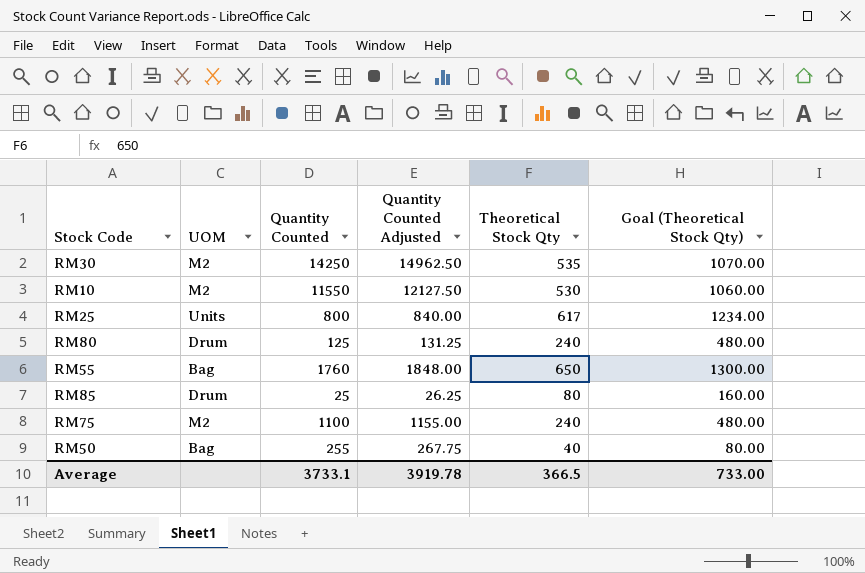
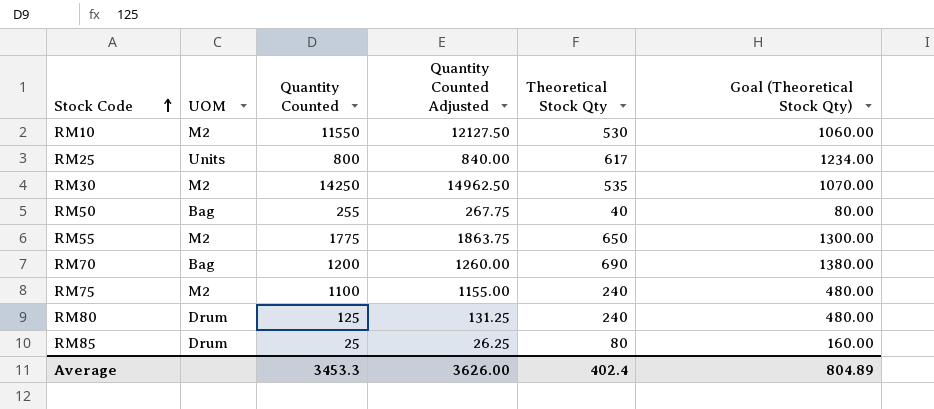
row order: none -> Stock Code ascending
RM55 | UOM: Bag -> M2
RM55 | Quantity Counted: 1760 -> 1775
RM55 | Quantity Counted Adjusted: 1848.00 -> 1863.75
row RM70: none -> Bag | 1200 | 1260.00 | 690 | 1380.00
Average | Quantity Counted: 3733.1 -> 3453.3
Average | Quantity Counted Adjusted: 3919.78 -> 3626.00
Average | Theoretical Stock Qty: 366.5 -> 402.4
Average | Goal (Theoretical Stock Qty): 733.00 -> 804.89

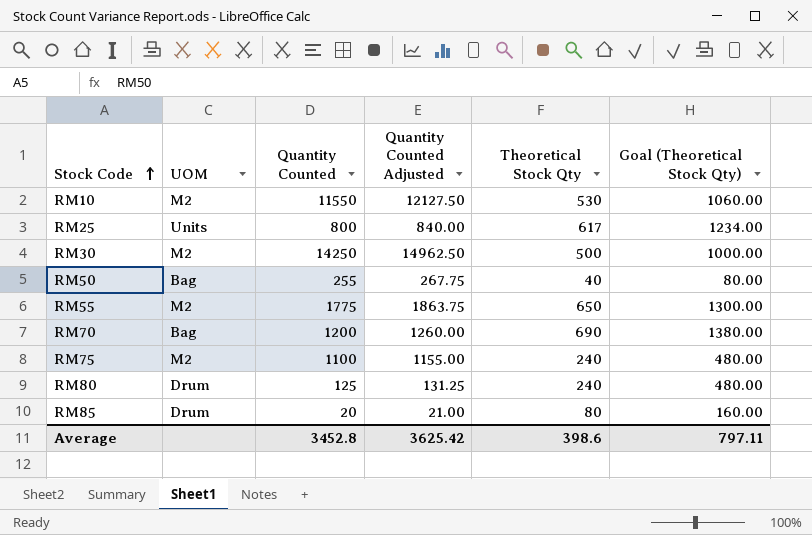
RM30 | Theoretical Stock Qty: 535 -> 500
RM30 | Goal (Theoretical Stock Qty): 1070.00 -> 1000.00
RM85 | Quantity Counted: 25 -> 20
RM85 | Quantity Counted Adjusted: 26.25 -> 21.00
Average | Quantity Counted: 3453.3 -> 3452.8
Average | Quantity Counted Adjusted: 3626.00 -> 3625.42
Average | Theoretical Stock Qty: 402.4 -> 398.6
Average | Goal (Theoretical Stock Qty): 804.89 -> 797.11

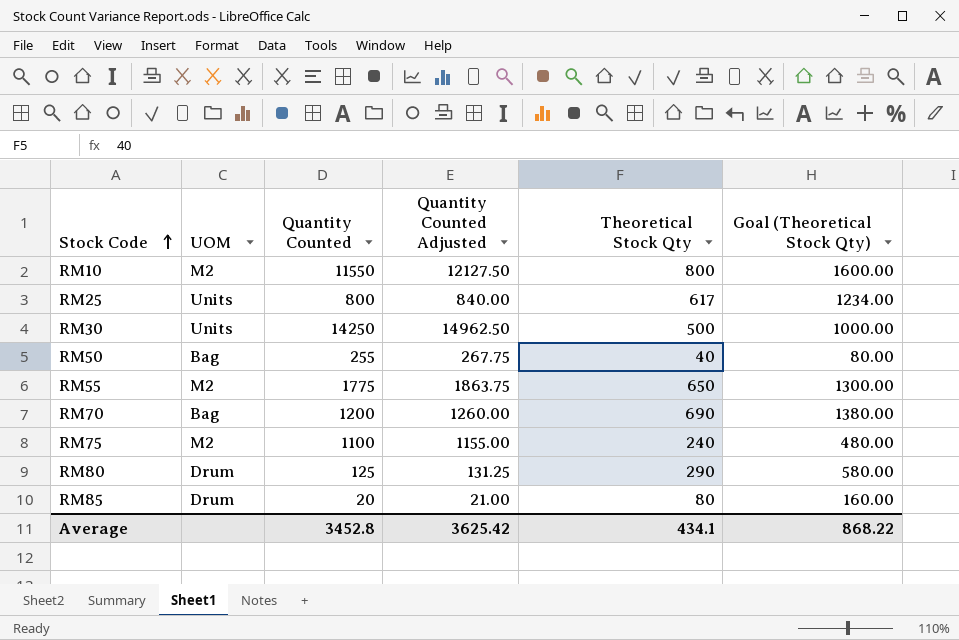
RM10 | Theoretical Stock Qty: 530 -> 800
RM10 | Goal (Theoretical Stock Qty): 1060.00 -> 1600.00
RM30 | UOM: M2 -> Units
RM80 | Theoretical Stock Qty: 240 -> 290
RM80 | Goal (Theoretical Stock Qty): 480.00 -> 580.00
Average | Theoretical Stock Qty: 398.6 -> 434.1
Average | Goal (Theoretical Stock Qty): 797.11 -> 868.22

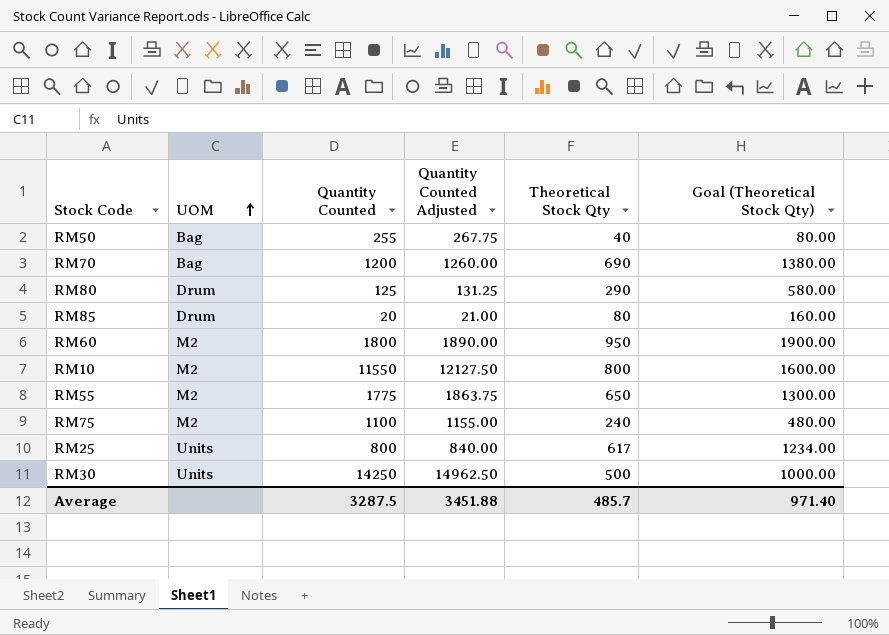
row order: Stock Code ascending -> UOM ascending
row RM60: none -> M2 | 1800 | 1890.00 | 950 | 1900.00
Average | Quantity Counted: 3452.8 -> 3287.5
Average | Quantity Counted Adjusted: 3625.42 -> 3451.88
Average | Theoretical Stock Qty: 434.1 -> 485.7
Average | Goal (Theoretical Stock Qty): 868.22 -> 971.40

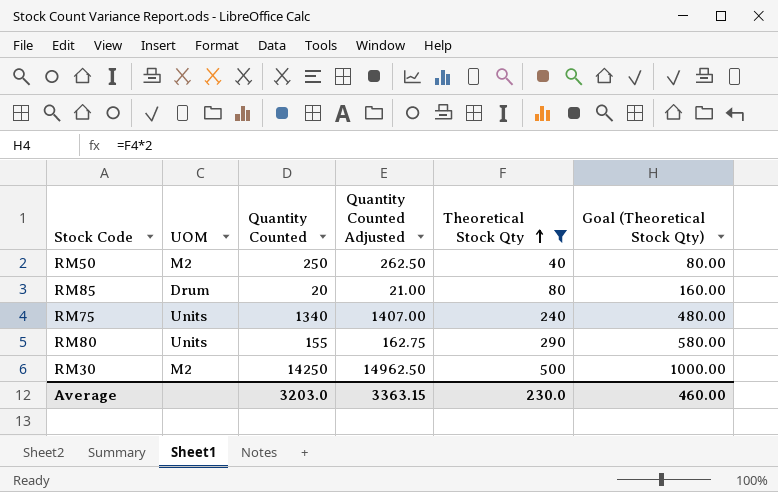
filter: none -> Theoretical Stock Qty <= 500
row order: UOM ascending -> Theoretical Stock Qty ascending
RM50 | UOM: Bag -> M2
RM50 | Quantity Counted: 255 -> 250
RM50 | Quantity Counted Adjusted: 267.75 -> 262.50
RM75 | UOM: M2 -> Units
RM75 | Quantity Counted: 1100 -> 1340
RM75 | Quantity Counted Adjusted: 1155.00 -> 1407.00
RM80 | UOM: Drum -> Units
RM80 | Quantity Counted: 125 -> 155
RM80 | Quantity Counted Adjusted: 131.25 -> 162.75
RM30 | UOM: Units -> M2
Average | Quantity Counted: 3287.5 -> 3203.0
Average | Quantity Counted Adjusted: 3451.88 -> 3363.15
Average | Theoretical Stock Qty: 485.7 -> 230.0
Average | Goal (Theoretical Stock Qty): 971.40 -> 460.00

